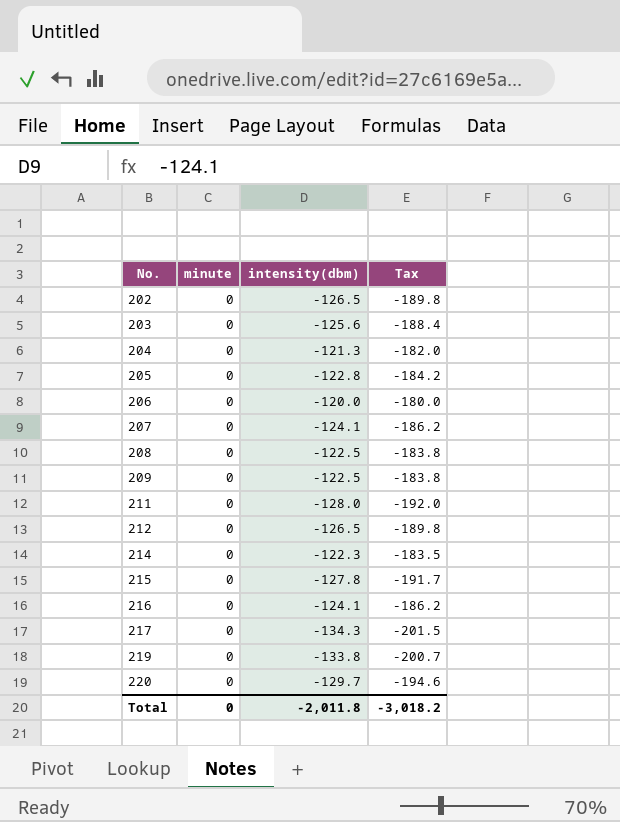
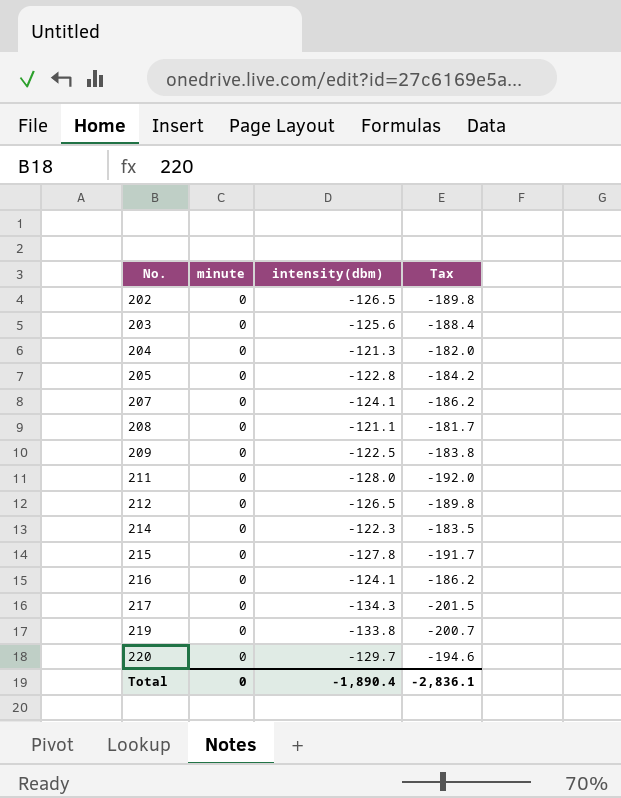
row 206: 0 | -120.0 | -180.0 -> none
208 | intensity(dbm): -122.5 -> -121.1
208 | Tax: -183.8 -> -181.7
Total | intensity(dbm): -2,011.8 -> -1,890.4
Total | Tax: -3,018.2 -> -2,836.1

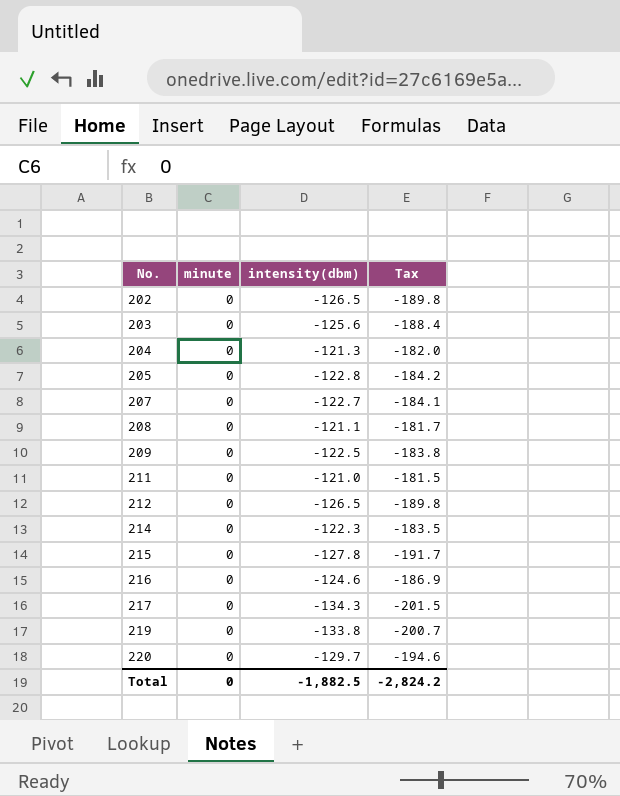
207 | intensity(dbm): -124.1 -> -122.7
207 | Tax: -186.2 -> -184.1
211 | intensity(dbm): -128.0 -> -121.0
211 | Tax: -192.0 -> -181.5
216 | intensity(dbm): -124.1 -> -124.6
216 | Tax: -186.2 -> -186.9
Total | intensity(dbm): -1,890.4 -> -1,882.5
Total | Tax: -2,836.1 -> -2,824.2

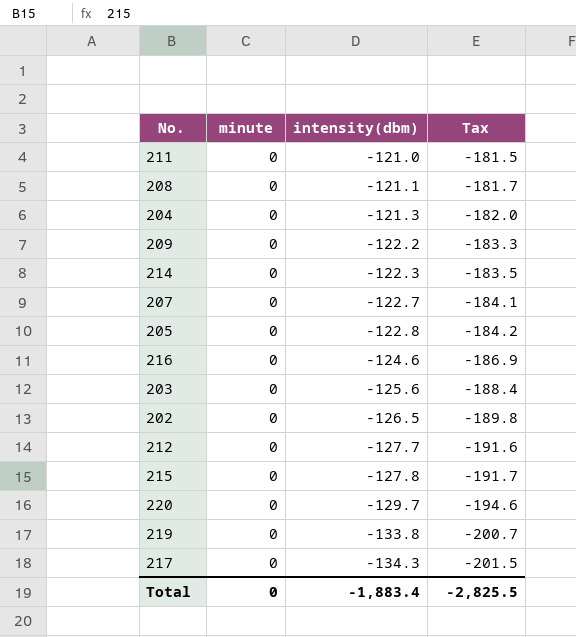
row order: No. ascending -> intensity(dbm) descending
209 | intensity(dbm): -122.5 -> -122.2
209 | Tax: -183.8 -> -183.3
212 | intensity(dbm): -126.5 -> -127.7
212 | Tax: -189.8 -> -191.6
Total | intensity(dbm): -1,882.5 -> -1,883.4
Total | Tax: -2,824.2 -> -2,825.5

